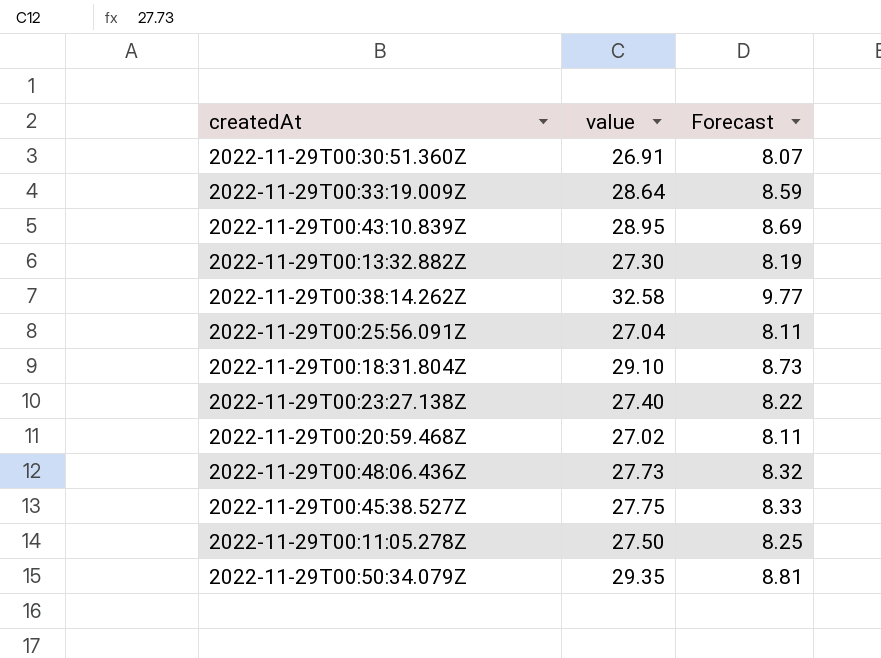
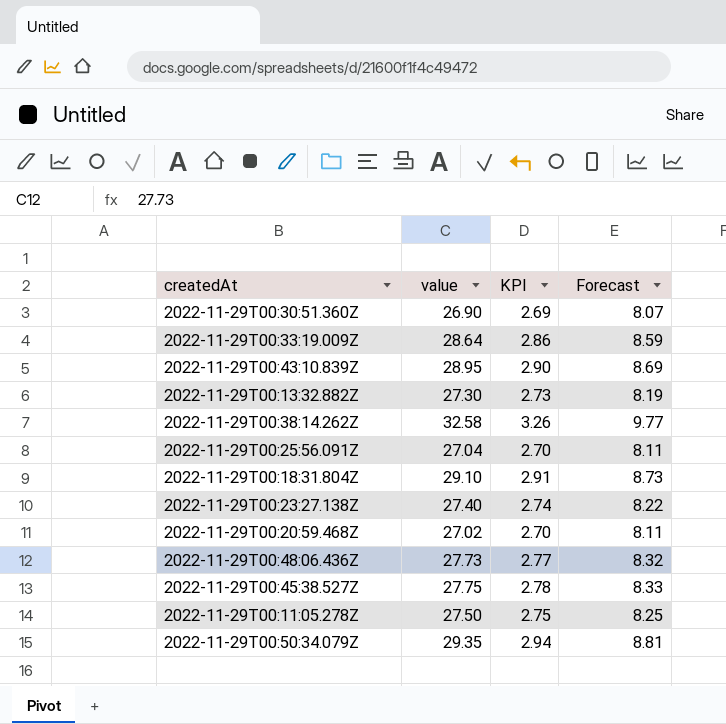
column KPI | formula: none -> [value] * 0.1
2022-11-29T00:30:51.360Z | value: 26.91 -> 26.90

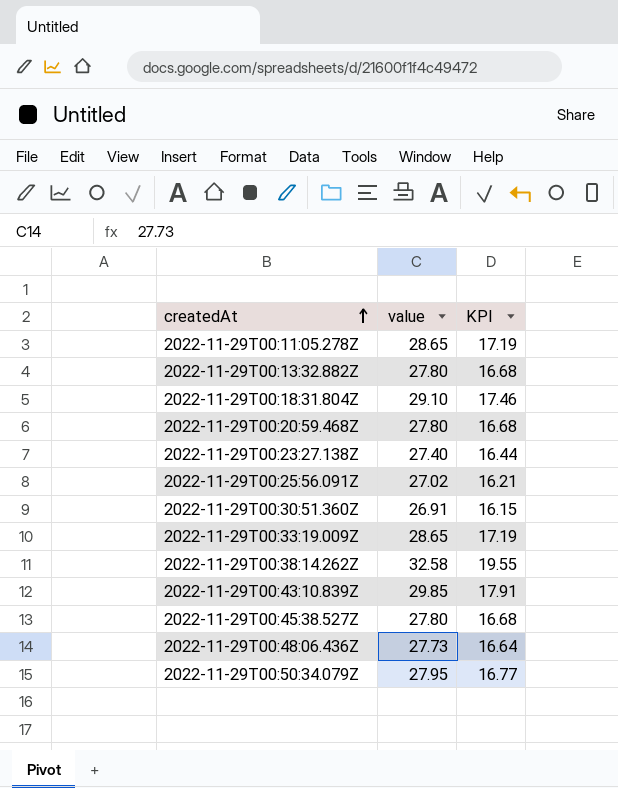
row order: none -> createdAt ascending
column Forecast | formula: [value] * 0.3 -> none
column KPI | formula: [value] * 0.1 -> [value] * 0.6
2022-11-29T00:11:05.278Z | value: 27.50 -> 28.65
2022-11-29T00:13:32.882Z | value: 27.30 -> 27.80
2022-11-29T00:20:59.468Z | value: 27.02 -> 27.80
2022-11-29T00:25:56.091Z | value: 27.04 -> 27.02
2022-11-29T00:30:51.360Z | value: 26.90 -> 26.91
2022-11-29T00:33:19.009Z | value: 28.64 -> 28.65
2022-11-29T00:43:10.839Z | value: 28.95 -> 29.85
2022-11-29T00:45:38.527Z | value: 27.75 -> 27.80
2022-11-29T00:50:34.079Z | value: 29.35 -> 27.95

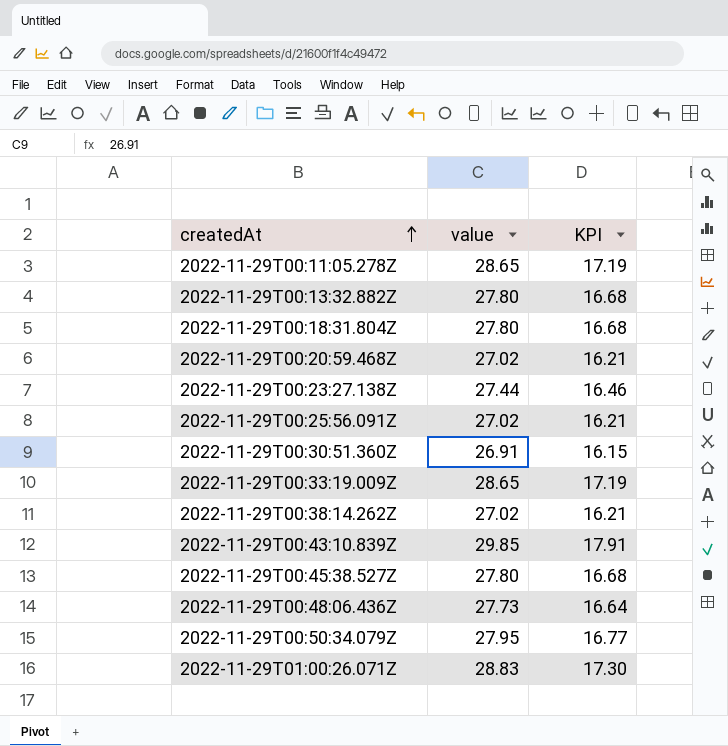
2022-11-29T00:18:31.804Z | value: 29.10 -> 27.80
2022-11-29T00:18:31.804Z | KPI: 17.46 -> 16.68
2022-11-29T00:20:59.468Z | value: 27.80 -> 27.02
2022-11-29T00:20:59.468Z | KPI: 16.68 -> 16.21
2022-11-29T00:23:27.138Z | value: 27.40 -> 27.44
2022-11-29T00:23:27.138Z | KPI: 16.44 -> 16.46
2022-11-29T00:38:14.262Z | value: 32.58 -> 27.02
2022-11-29T00:38:14.262Z | KPI: 19.55 -> 16.21
row 2022-11-29T01:00:26.071Z: none -> 28.83 | 17.30

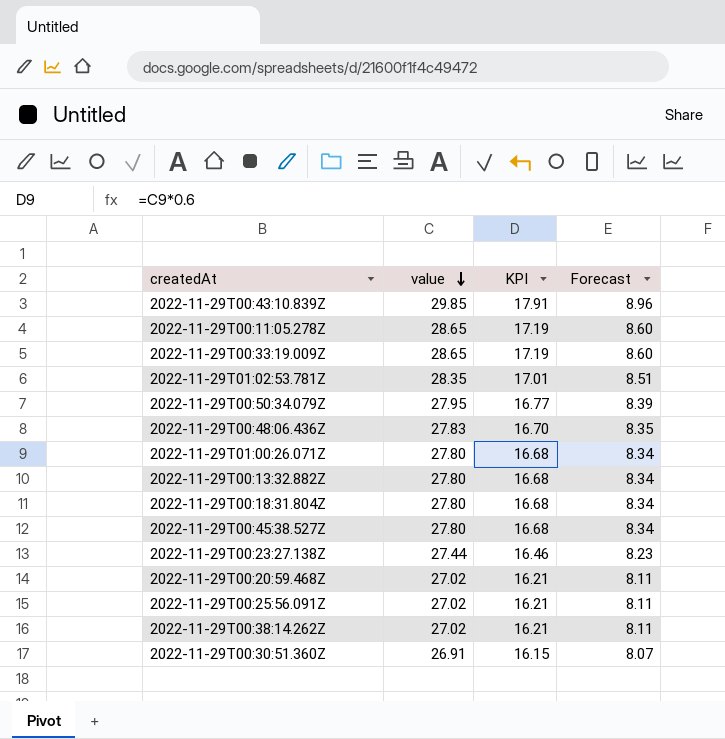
row order: createdAt ascending -> value descending
column Forecast | formula: none -> [value] * 0.3
row 2022-11-29T01:02:53.781Z: none -> 28.35 | 17.01 | 8.51
2022-11-29T00:48:06.436Z | value: 27.73 -> 27.83
2022-11-29T00:48:06.436Z | KPI: 16.64 -> 16.70
2022-11-29T01:00:26.071Z | value: 28.83 -> 27.80
2022-11-29T01:00:26.071Z | KPI: 17.30 -> 16.68

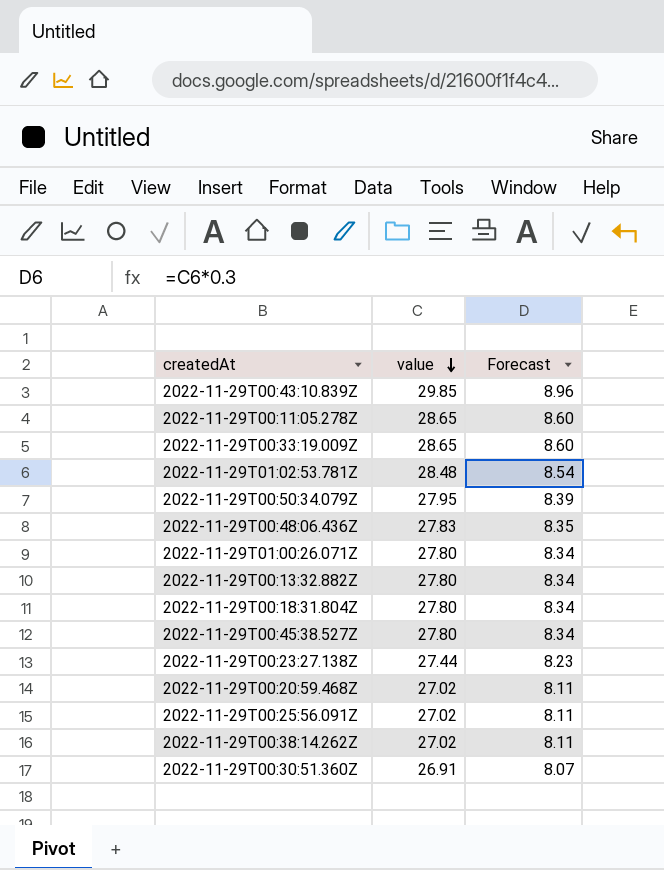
column KPI | formula: [value] * 0.6 -> none
2022-11-29T01:02:53.781Z | value: 28.35 -> 28.48
2022-11-29T01:02:53.781Z | Forecast: 8.51 -> 8.54

